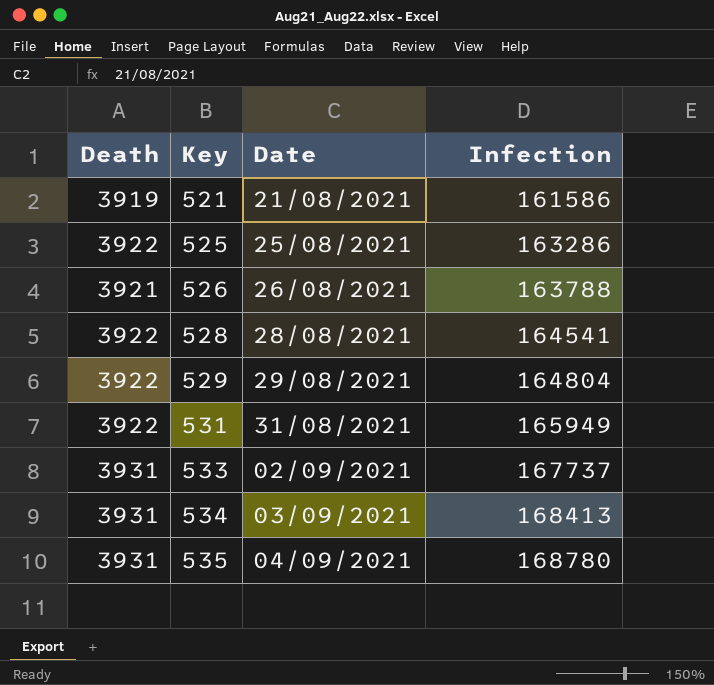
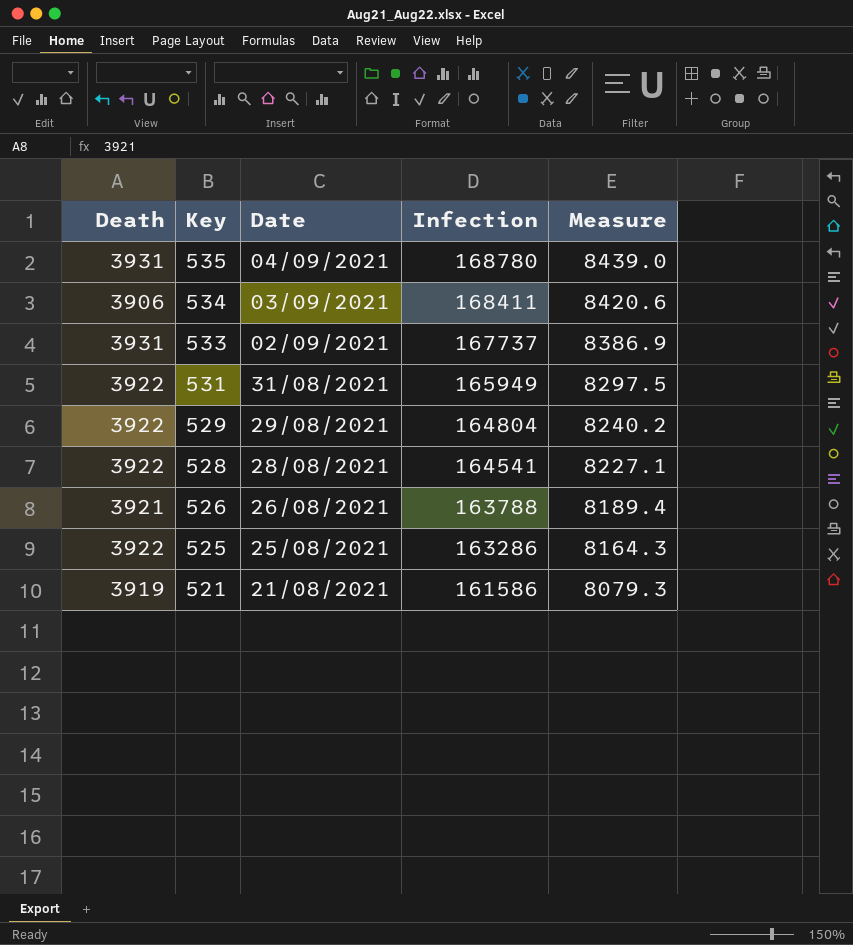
row order: Key ascending -> Key descending
column Measure | formula: none -> [Infection] * 0.05
534 | Death: 3931 -> 3906
534 | Infection: 168413 -> 168411

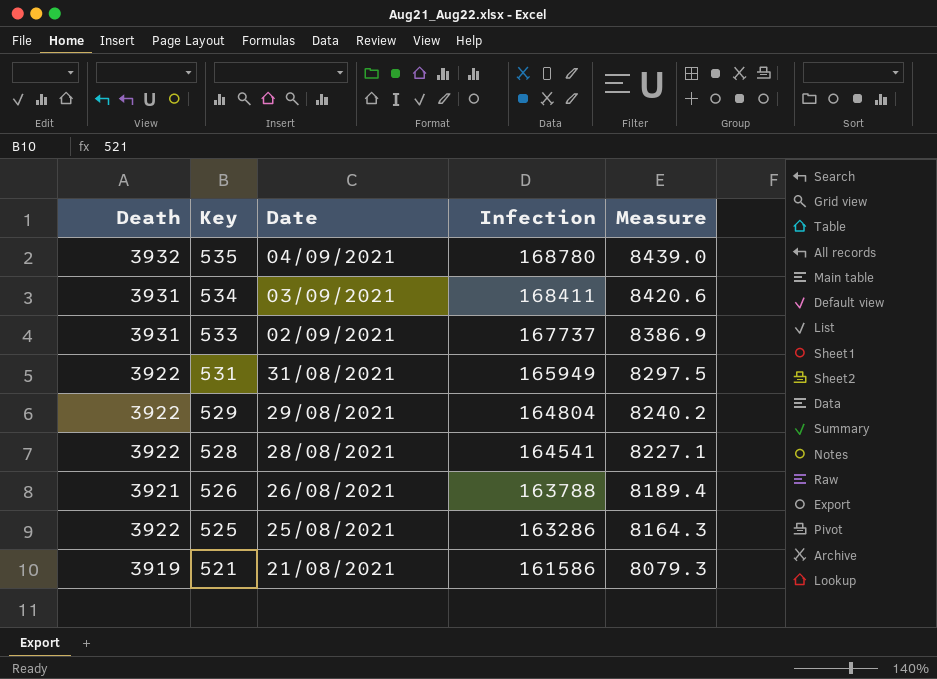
535 | Death: 3931 -> 3932
534 | Death: 3906 -> 3931

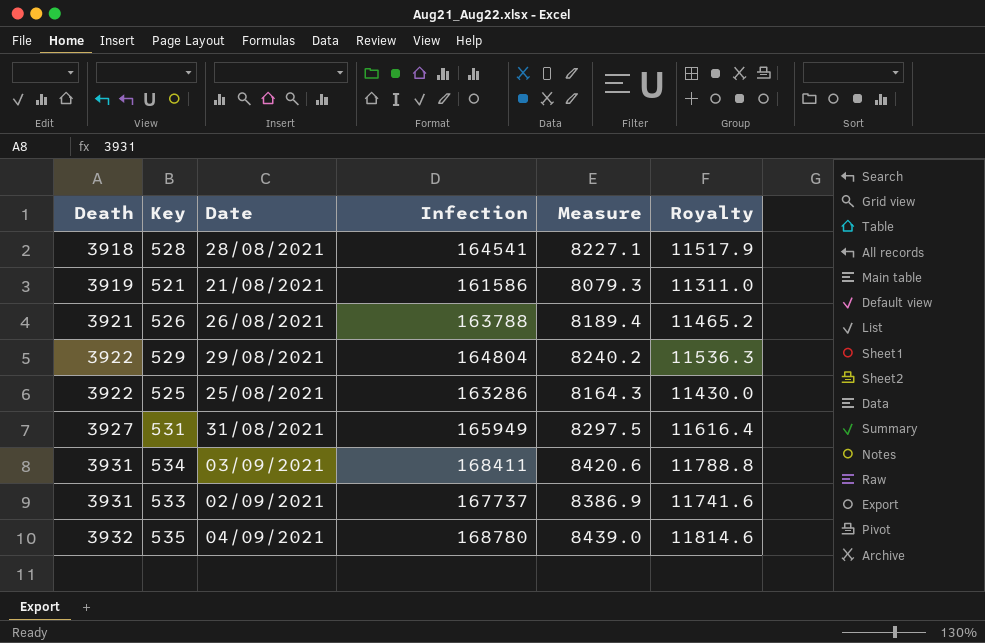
row order: Key descending -> Death ascending
column Royalty | formula: none -> [Infection] * 0.07
528 | Death: 3922 -> 3918
531 | Death: 3922 -> 3927

